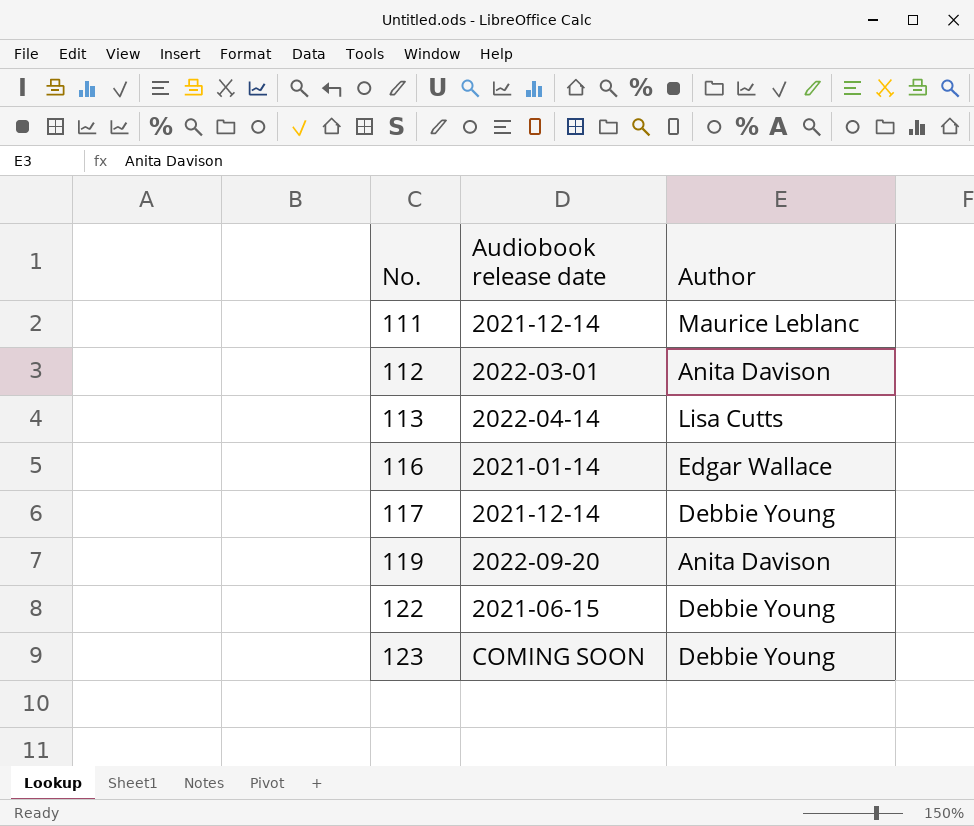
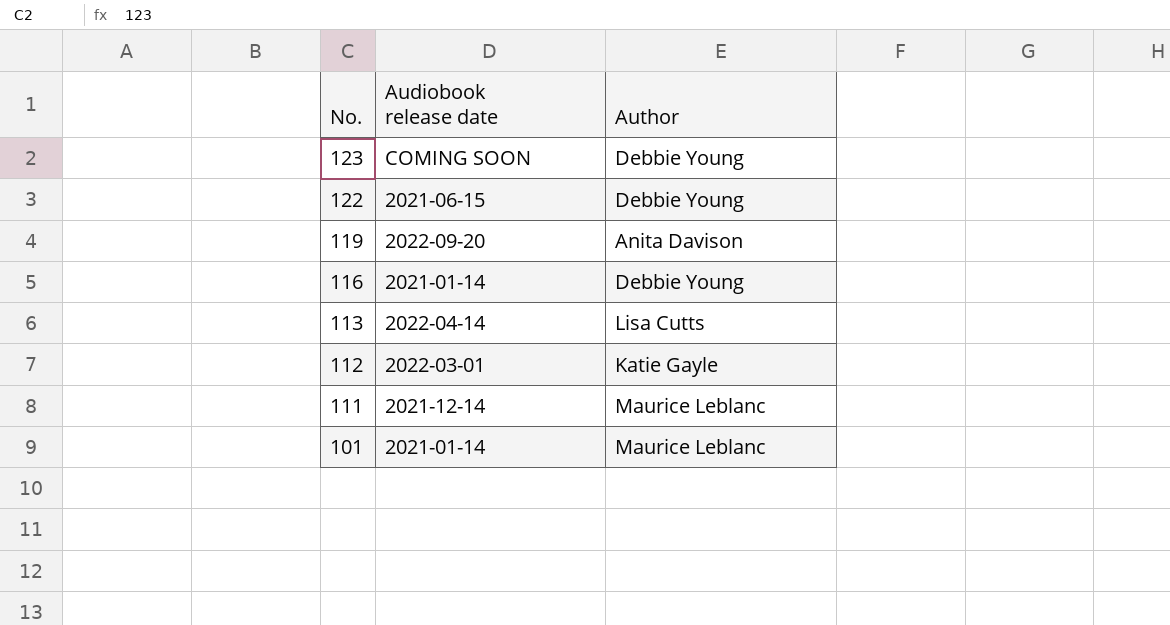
row order: No. ascending -> No. descending
row 117: 2021-12-14 | Debbie Young -> none
116 | Author: Edgar Wallace -> Debbie Young
112 | Author: Anita Davison -> Katie Gayle
row 101: none -> 2021-01-14 | Maurice Leblanc

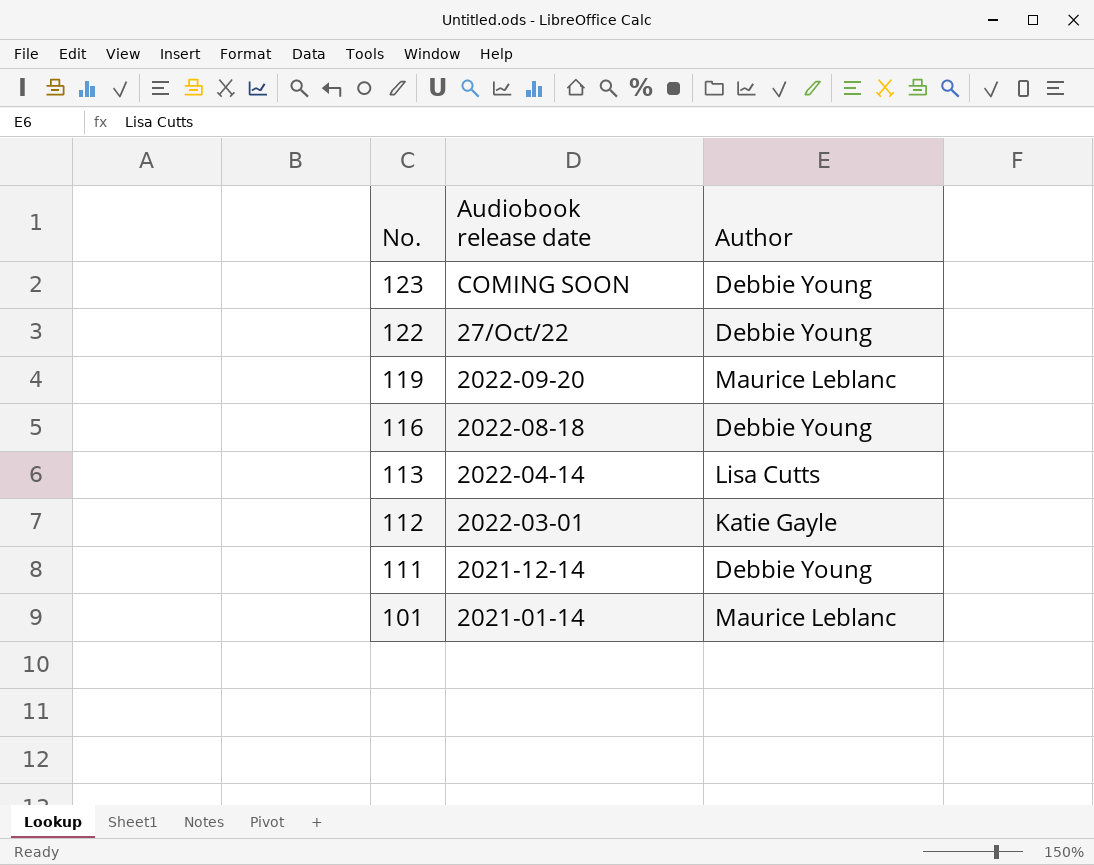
122 | Audiobook release date: 2021-06-15 -> 27/Oct/22
119 | Author: Anita Davison -> Maurice Leblanc
116 | Audiobook release date: 2021-01-14 -> 2022-08-18
111 | Author: Maurice Leblanc -> Debbie Young

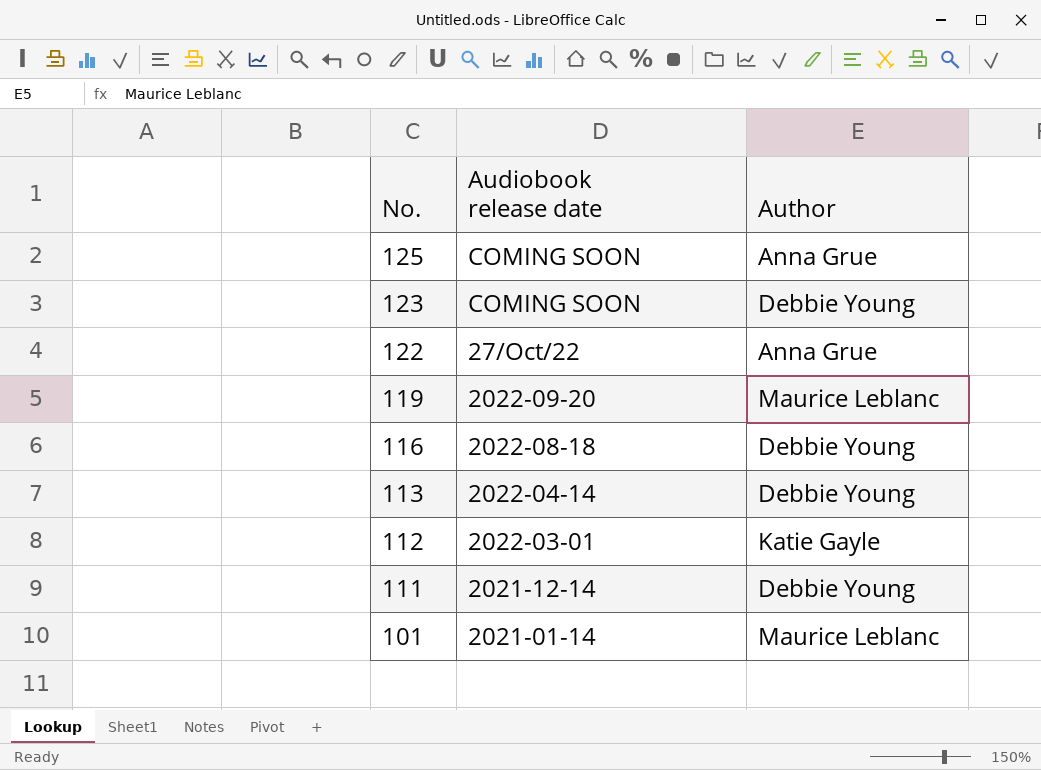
row 125: none -> COMING SOON | Anna Grue
122 | Author: Debbie Young -> Anna Grue
113 | Author: Lisa Cutts -> Debbie Young

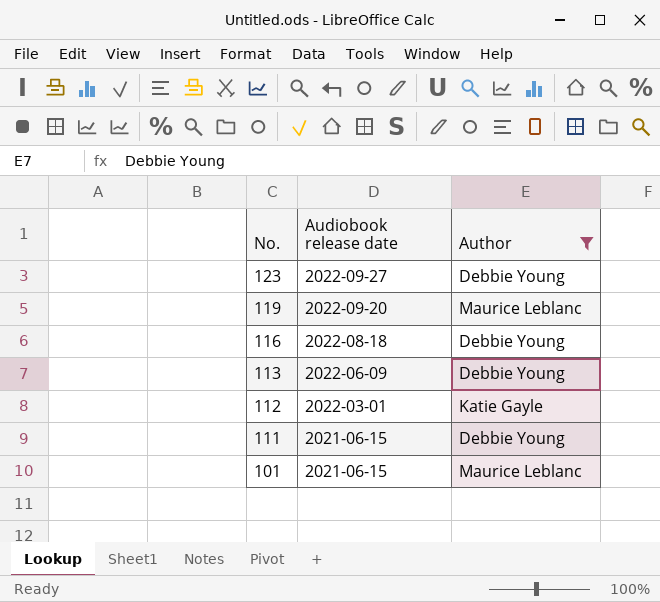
filter: none -> Author != Anna Grue
123 | Audiobook release date: COMING SOON -> 2022-09-27
113 | Audiobook release date: 2022-04-14 -> 2022-06-09
111 | Audiobook release date: 2021-12-14 -> 2021-06-15
101 | Audiobook release date: 2021-01-14 -> 2021-06-15

